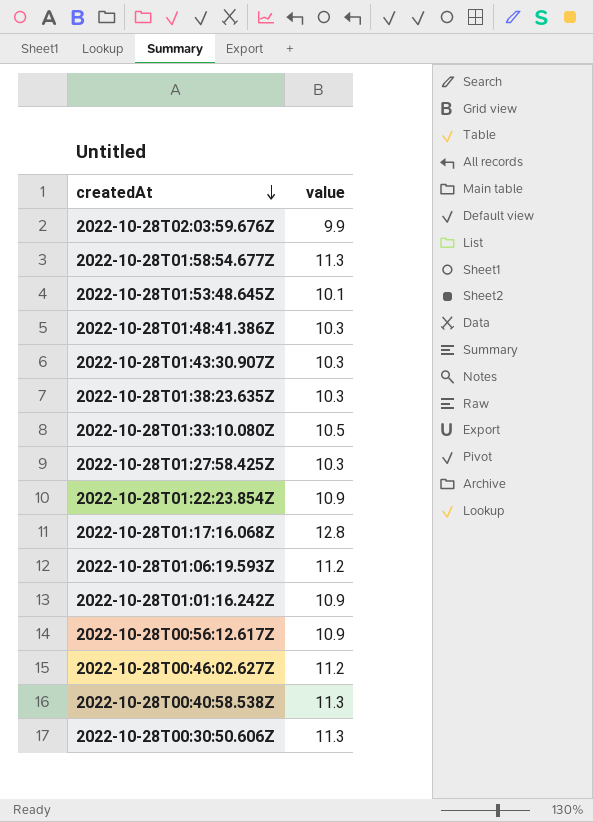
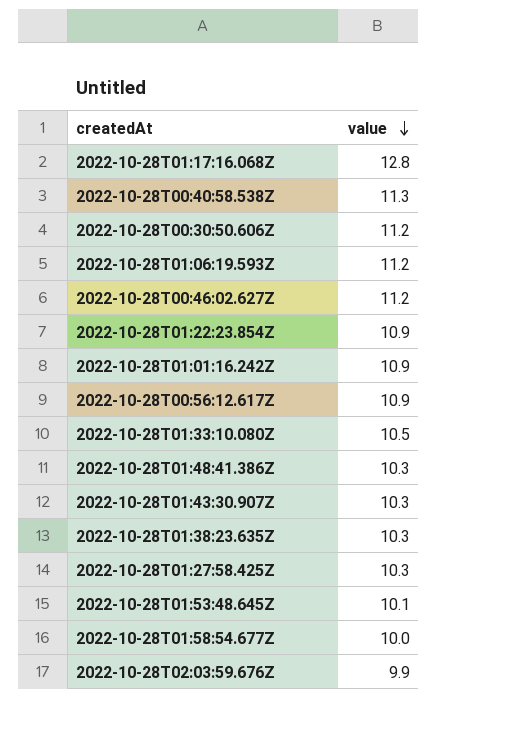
row order: createdAt descending -> value descending
2022-10-28T00:30:50.606Z | value: 11.3 -> 11.2
2022-10-28T01:58:54.677Z | value: 11.3 -> 10.0

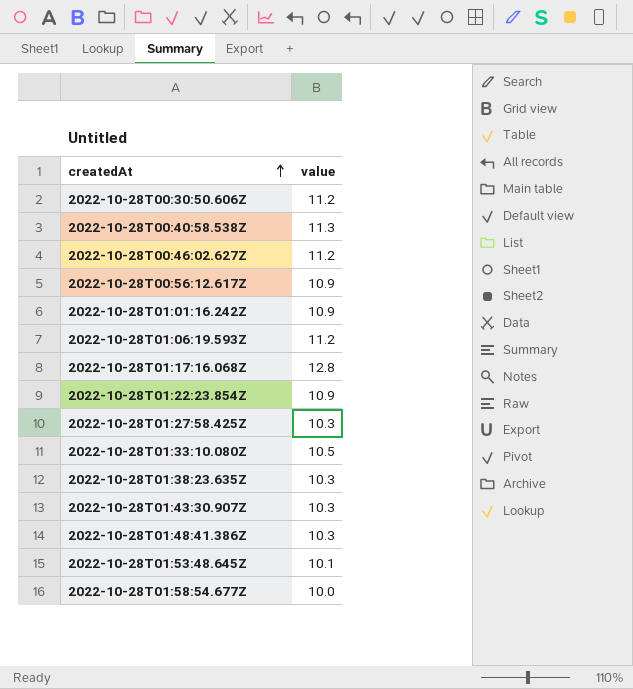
row order: value descending -> createdAt ascending
row 2022-10-28T02:03:59.676Z: 9.9 -> none

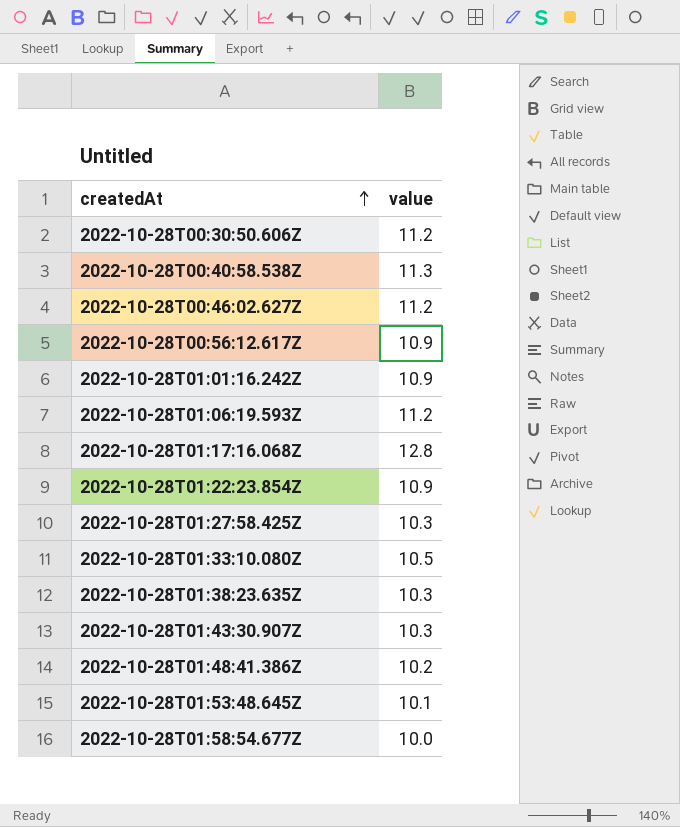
2022-10-28T01:48:41.386Z | value: 10.3 -> 10.2

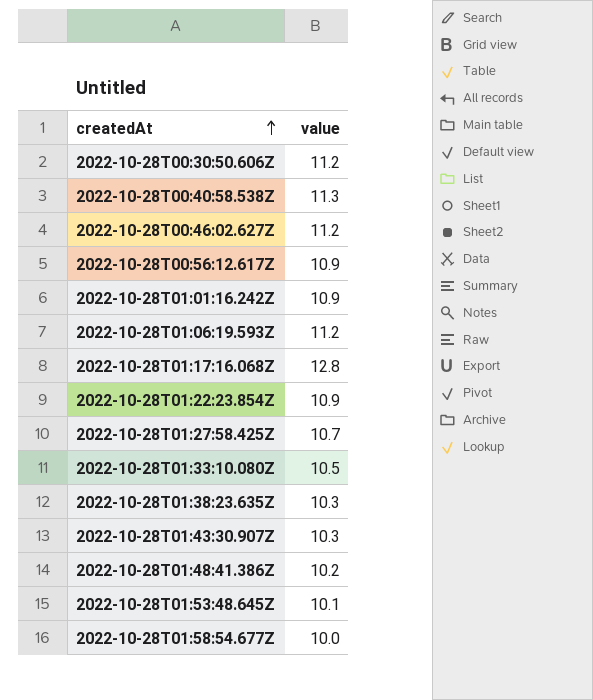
2022-10-28T01:27:58.425Z | value: 10.3 -> 10.7

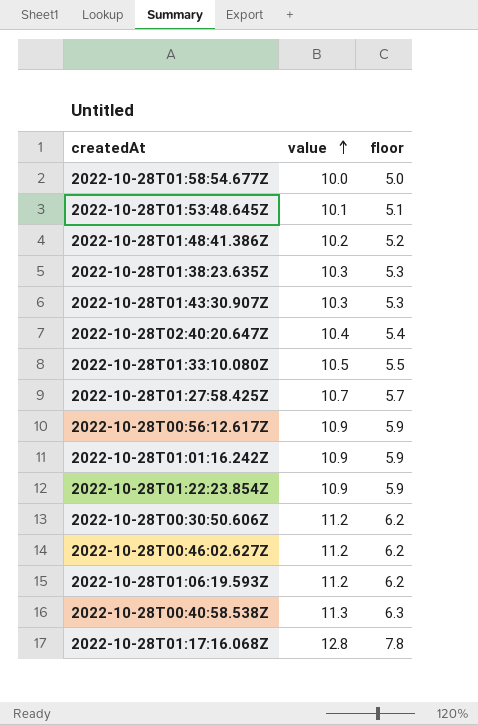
row order: createdAt ascending -> value ascending
column floor | formula: none -> [value] - 5
row 2022-10-28T02:40:20.647Z: none -> 10.4 | 5.4

